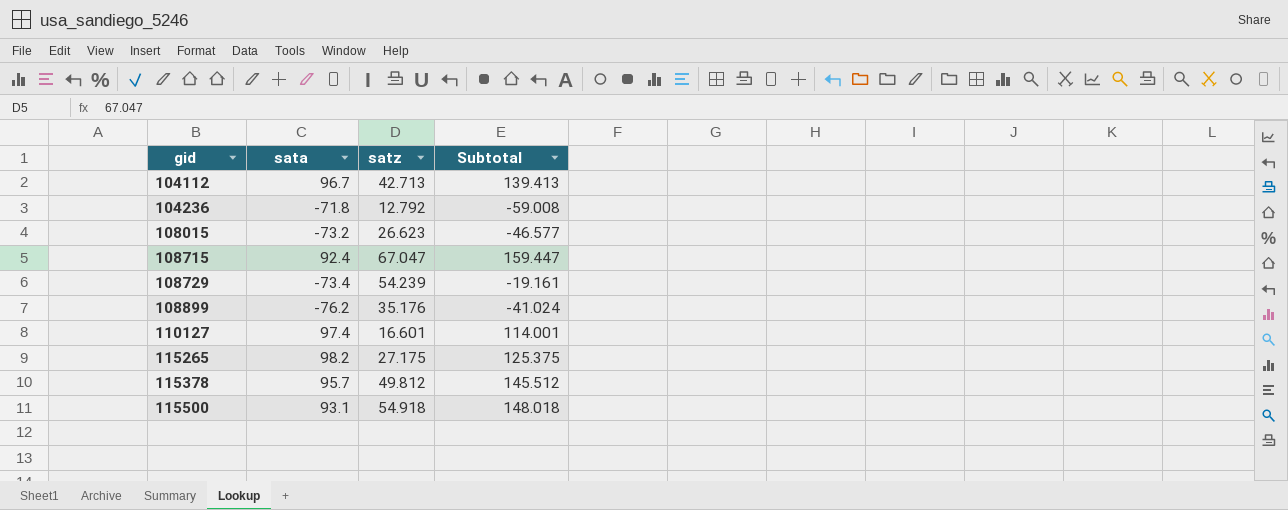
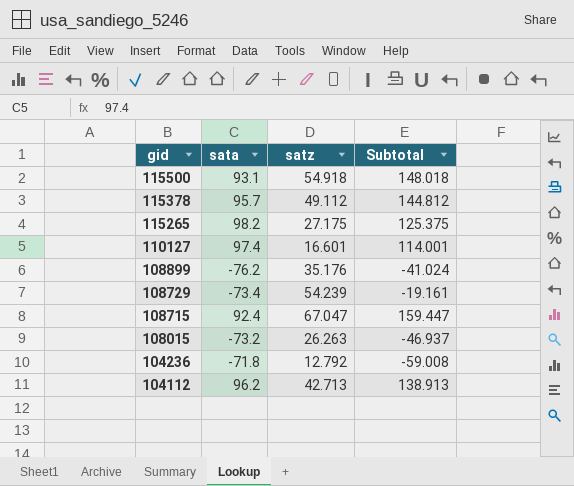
row order: gid ascending -> gid descending
115378 | satz: 49.812 -> 49.112
115378 | Subtotal: 145.512 -> 144.812
108015 | satz: 26.623 -> 26.263
108015 | Subtotal: -46.577 -> -46.937
104112 | sata: 96.7 -> 96.2
104112 | Subtotal: 139.413 -> 138.913

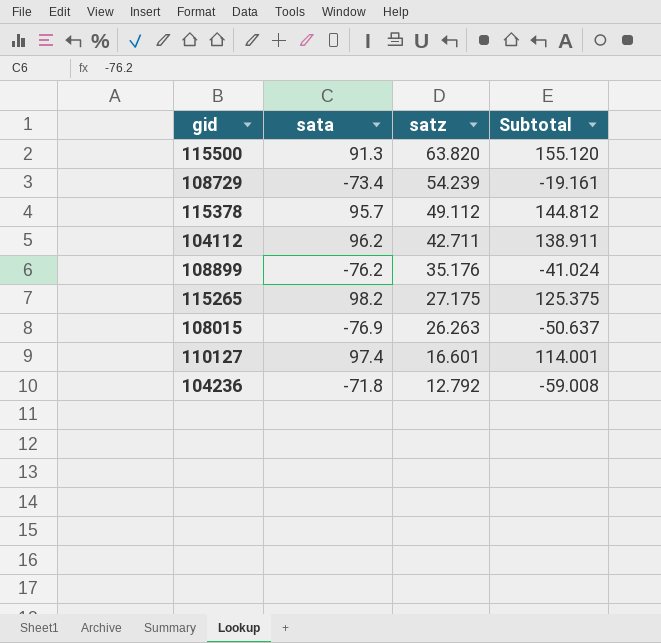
row order: gid descending -> satz descending
row 108715: 92.4 | 67.047 | 159.447 -> none
115500 | sata: 93.1 -> 91.3
115500 | satz: 54.918 -> 63.820
115500 | Subtotal: 148.018 -> 155.120
104112 | satz: 42.713 -> 42.711
104112 | Subtotal: 138.913 -> 138.911
108015 | sata: -73.2 -> -76.9
108015 | Subtotal: -46.937 -> -50.637

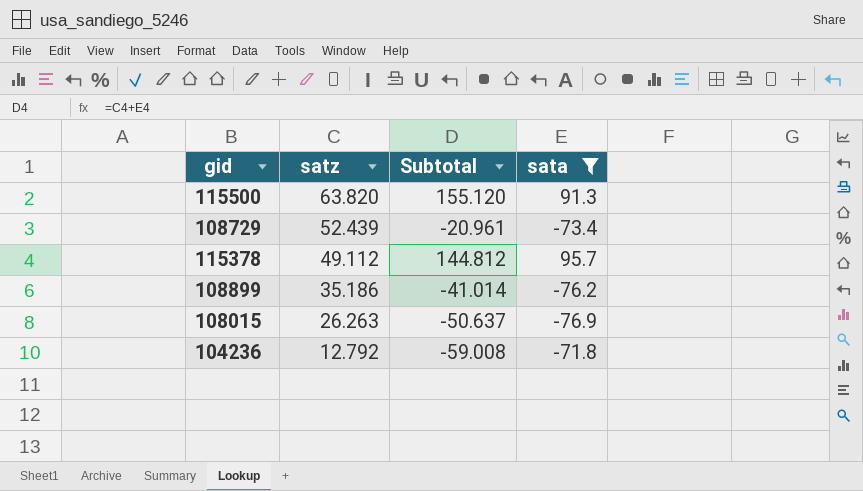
filter: none -> sata <= 95.7
column sata | position: 2 -> 4
108729 | satz: 54.239 -> 52.439
108729 | Subtotal: -19.161 -> -20.961
108899 | satz: 35.176 -> 35.186
108899 | Subtotal: -41.024 -> -41.014

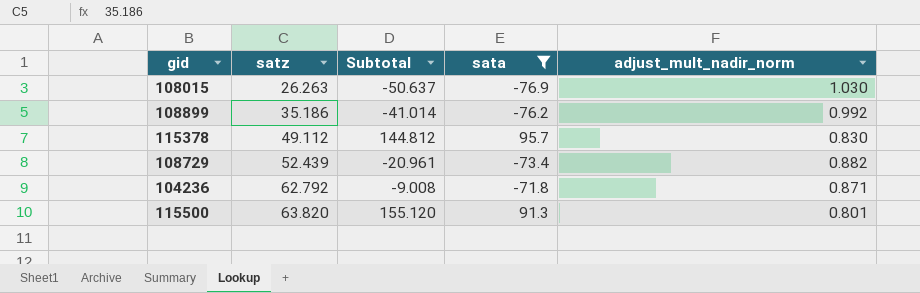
row order: satz descending -> satz ascending
column adjust_mult_nadir_norm | position: none -> 5
104236 | satz: 12.792 -> 62.792
104236 | Subtotal: -59.008 -> -9.008

